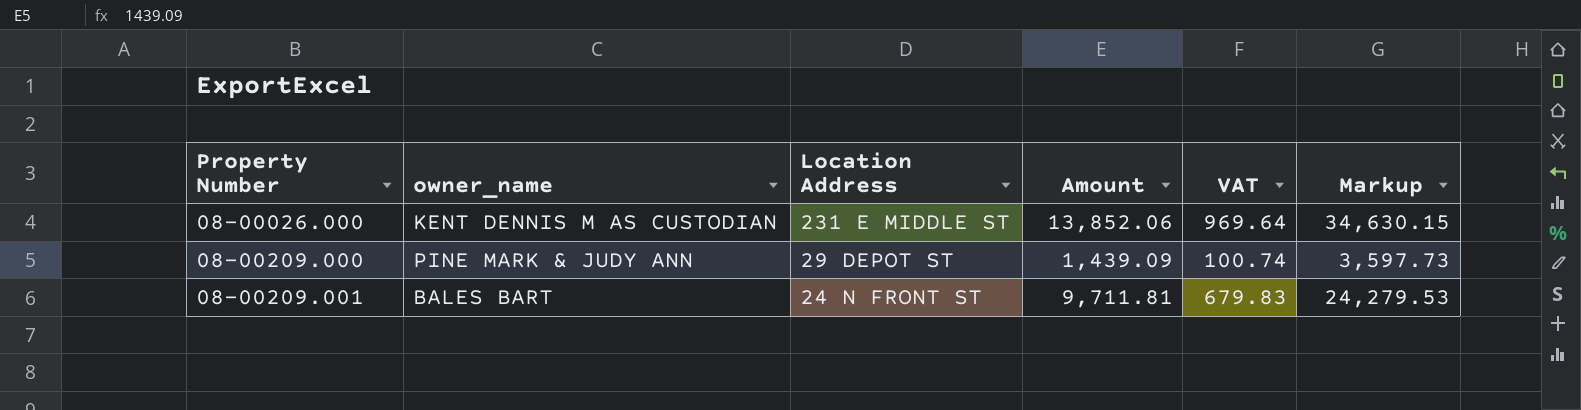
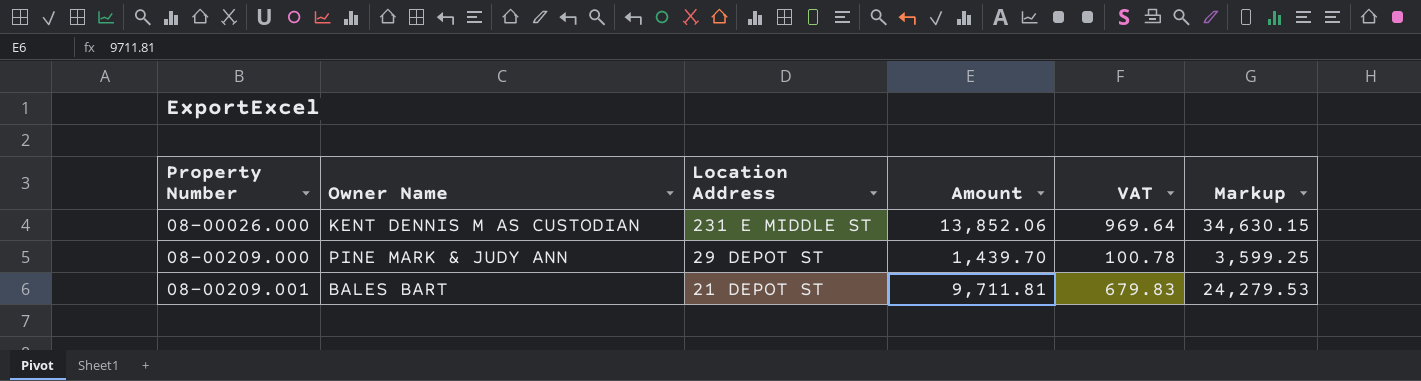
column name: owner_name -> Owner Name
08-00209.000 | Amount: 1,439.09 -> 1,439.70
08-00209.000 | VAT: 100.74 -> 100.78
08-00209.000 | Markup: 3,597.73 -> 3,599.25
08-00209.001 | Location Address: 24 N FRONT ST -> 21 DEPOT ST

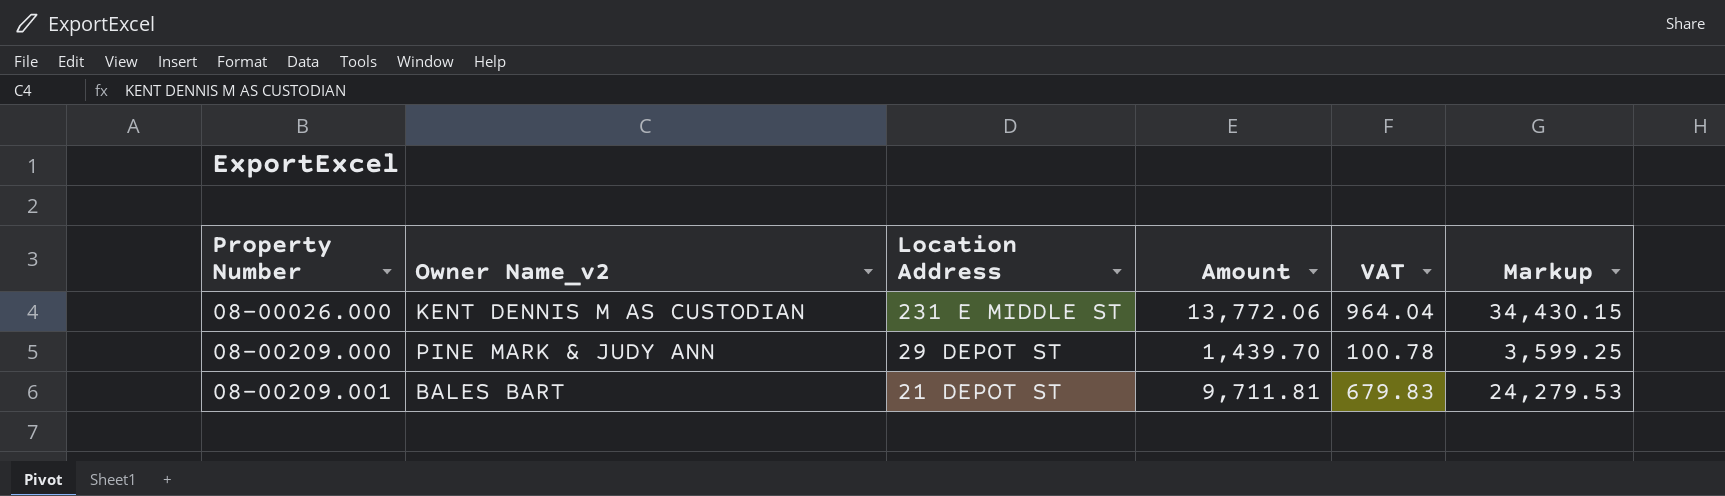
column name: Owner Name -> Owner Name_v2
08-00026.000 | Amount: 13,852.06 -> 13,772.06
08-00026.000 | VAT: 969.64 -> 964.04
08-00026.000 | Markup: 34,630.15 -> 34,430.15

